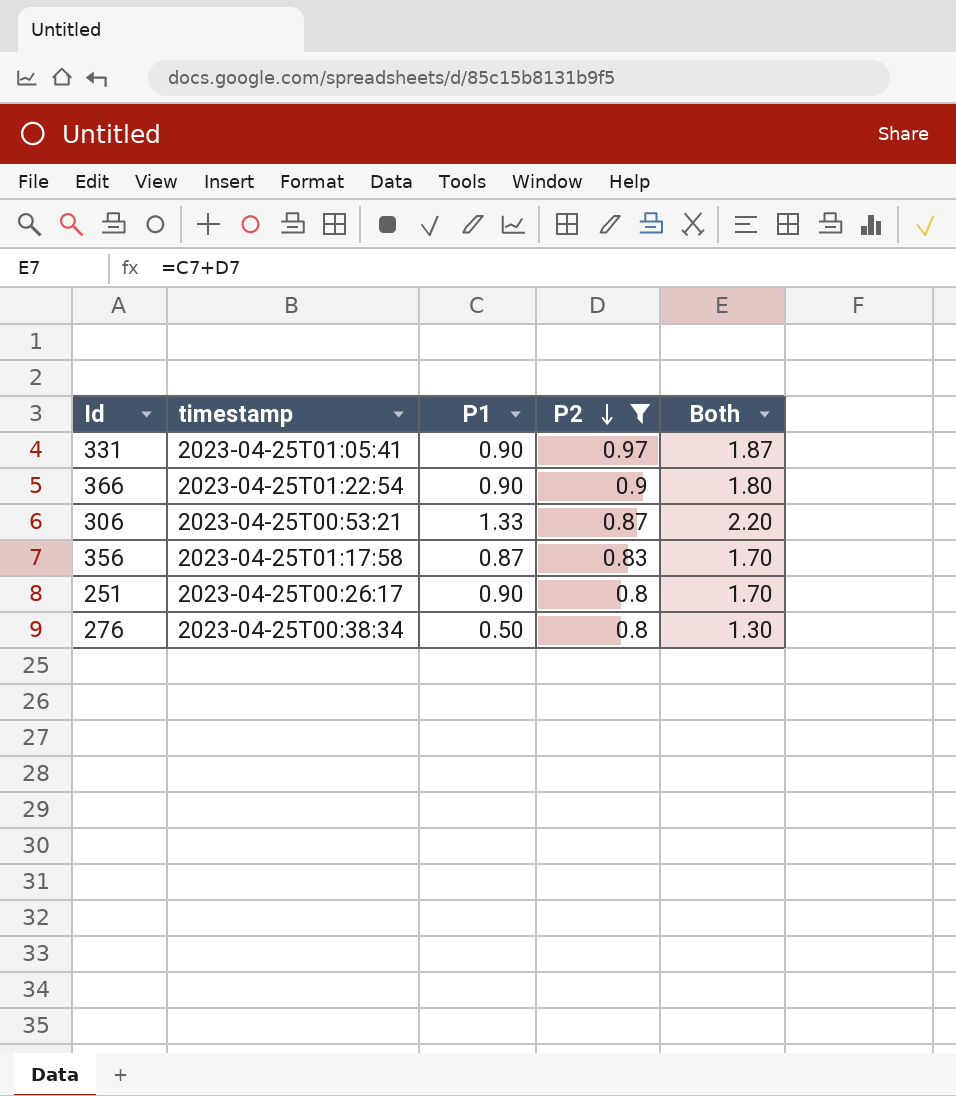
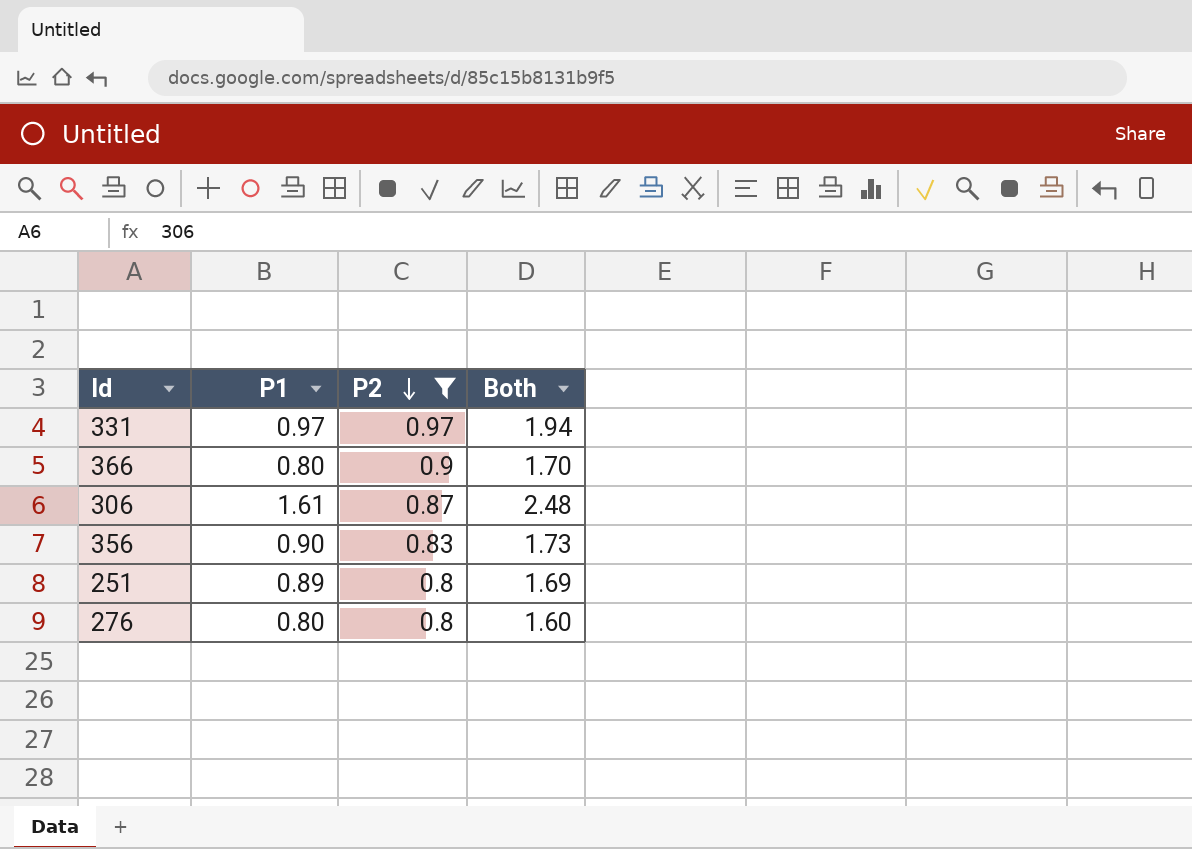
column timestamp | position: 2 -> none
331 | P1: 0.90 -> 0.97
331 | Both: 1.87 -> 1.94
366 | P1: 0.90 -> 0.80
366 | Both: 1.80 -> 1.70
306 | P1: 1.33 -> 1.61
306 | Both: 2.20 -> 2.48
356 | P1: 0.87 -> 0.90
356 | Both: 1.70 -> 1.73
251 | P1: 0.90 -> 0.89
251 | Both: 1.70 -> 1.69
276 | P1: 0.50 -> 0.80
276 | Both: 1.30 -> 1.60

